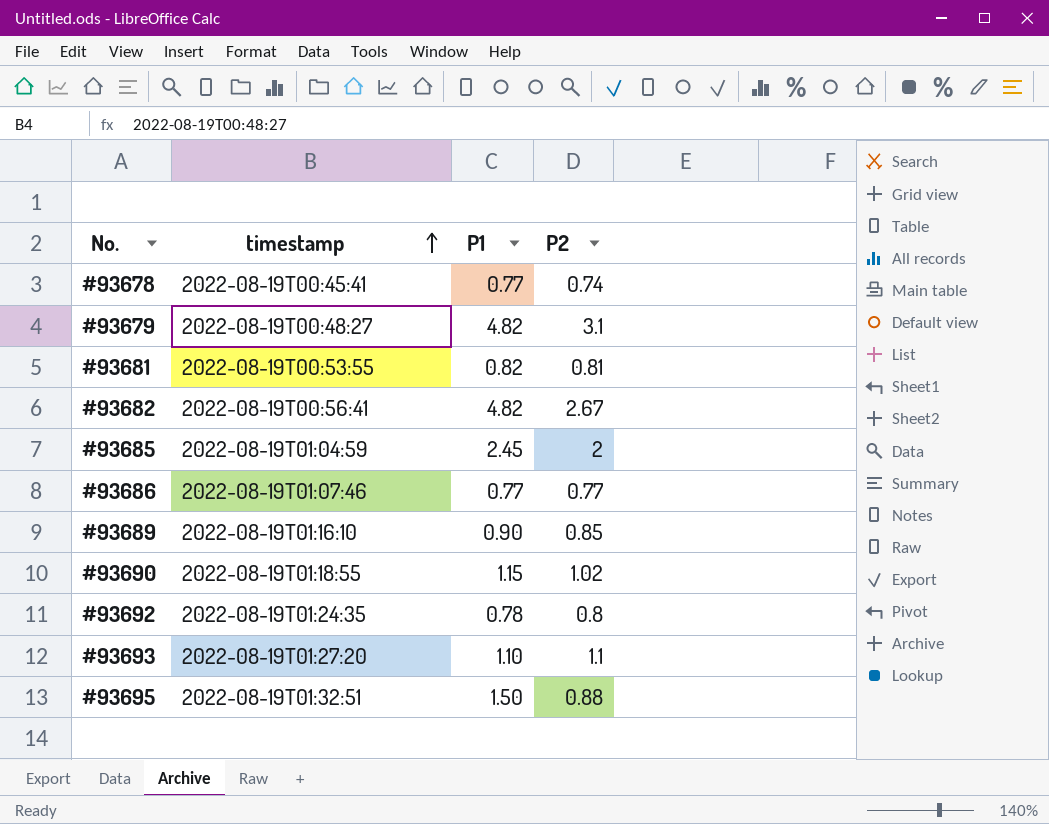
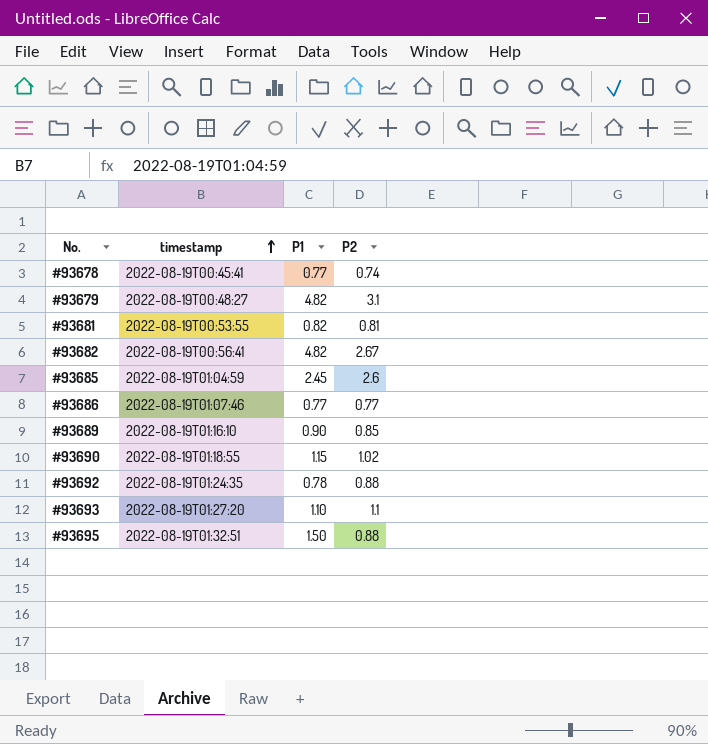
#93685 | P2: 2 -> 2.6
#93692 | P2: 0.8 -> 0.88

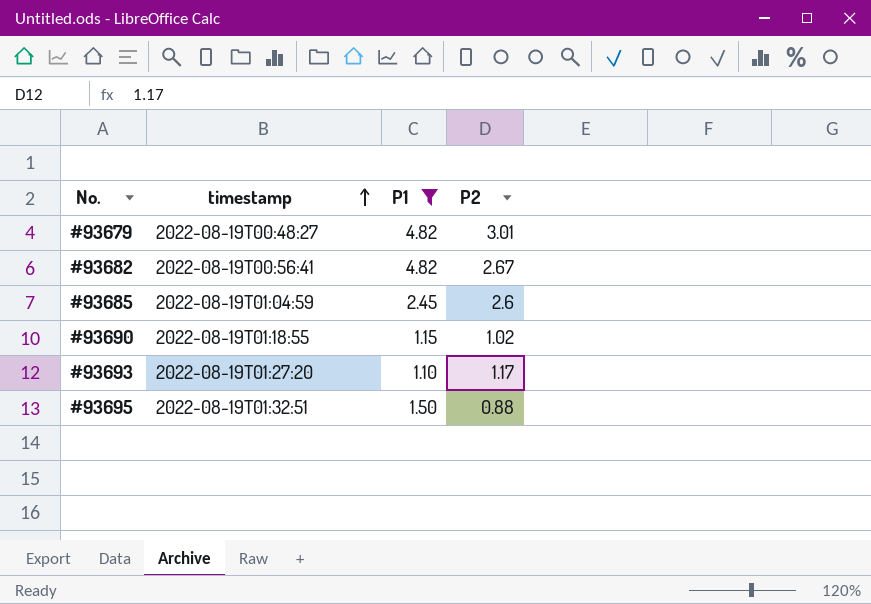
filter: none -> P1 >= 1.10
#93679 | P2: 3.1 -> 3.01
#93693 | P2: 1.1 -> 1.17

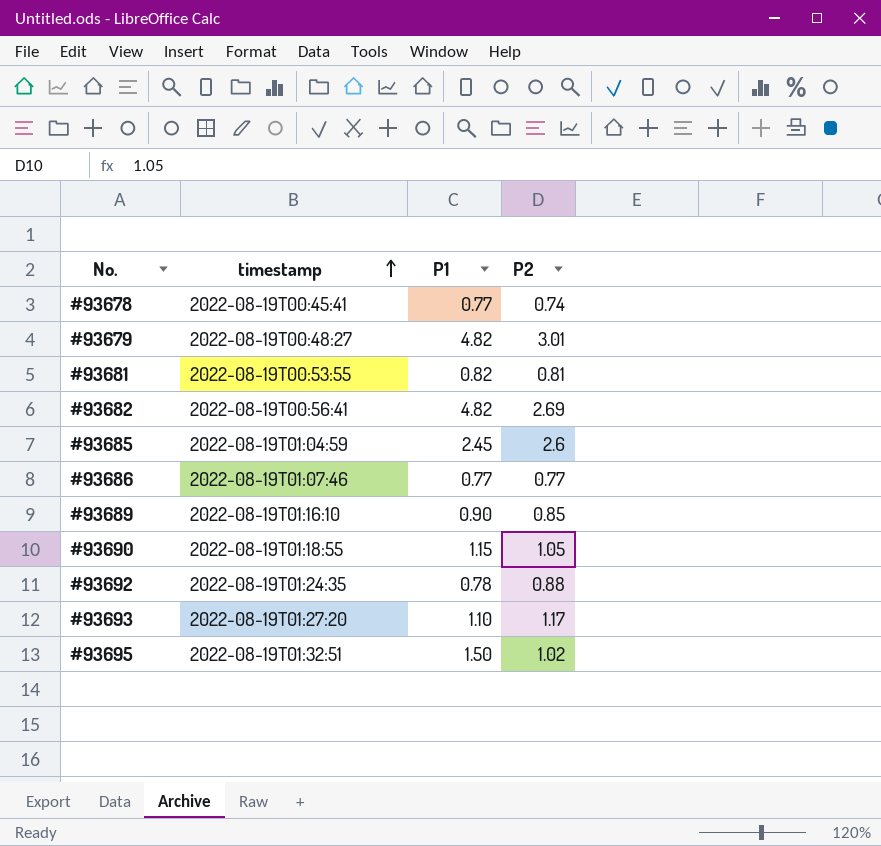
filter: P1 >= 1.10 -> none
#93682 | P2: 2.67 -> 2.69
#93690 | P2: 1.02 -> 1.05
#93695 | P2: 0.88 -> 1.02

